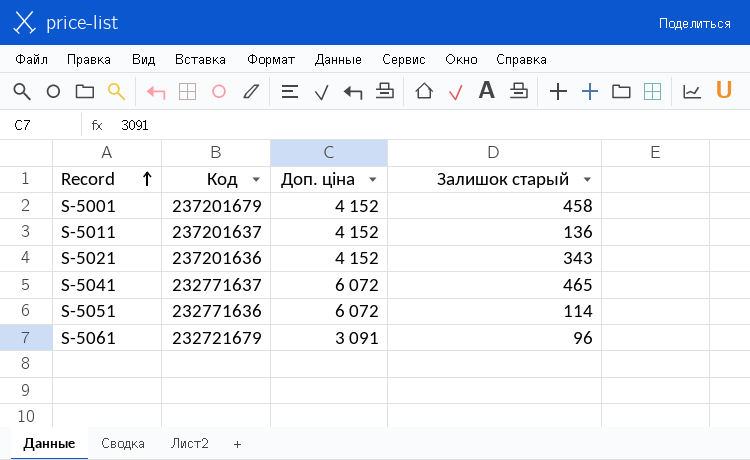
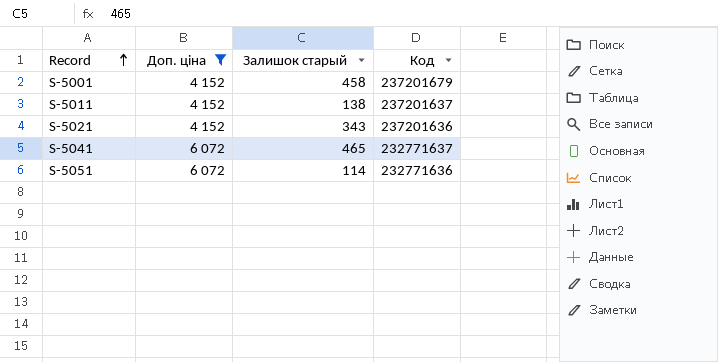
filter: none -> Доп. ціна != 3 091
column Код | position: 2 -> 4
S-5011 | Залишок старый: 136 -> 138

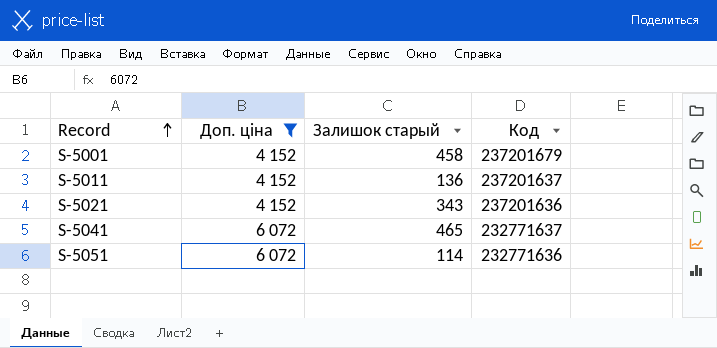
S-5011 | Залишок старый: 138 -> 136

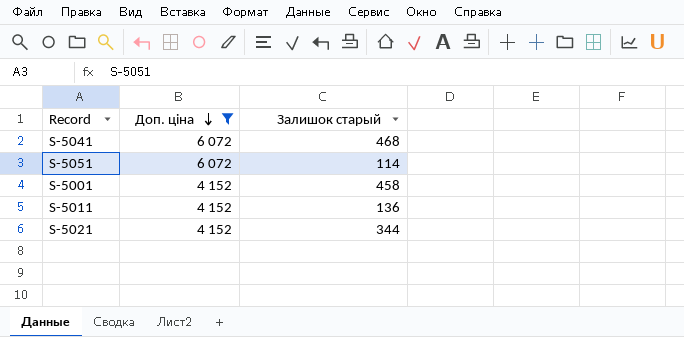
row order: Record ascending -> Доп. ціна descending
column Код | position: 4 -> none
S-5041 | Залишок старый: 465 -> 468
S-5021 | Залишок старый: 343 -> 344

